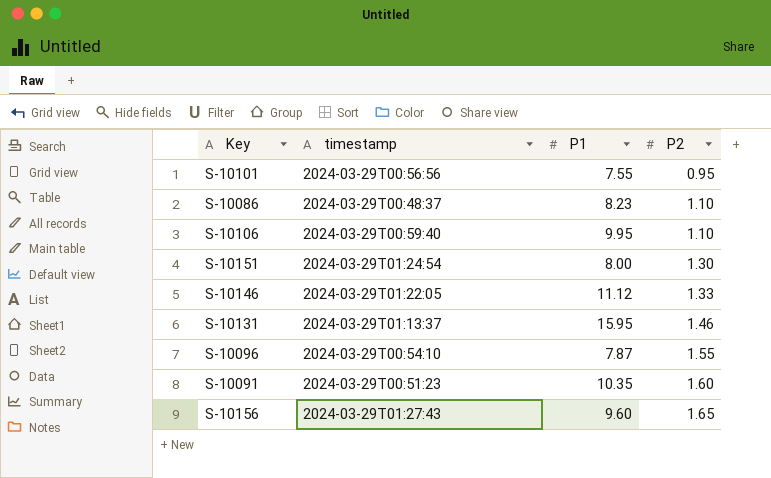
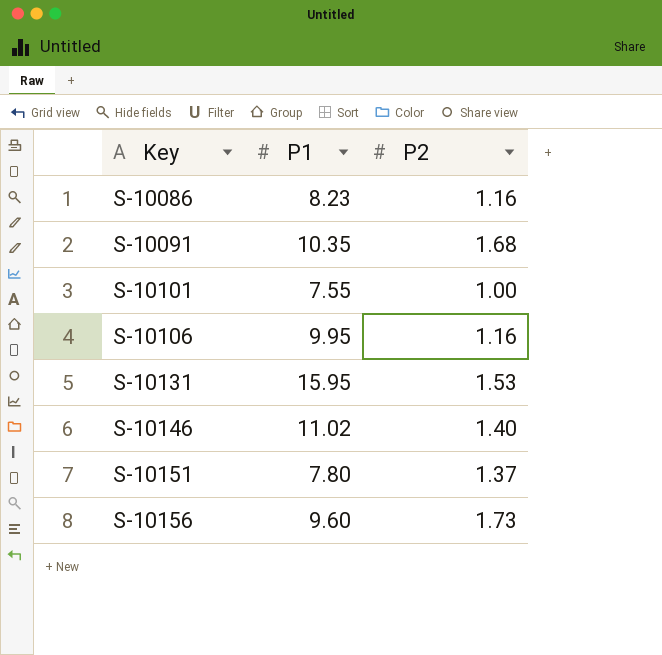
row order: P2 ascending -> Key ascending
column timestamp | position: 2 -> none
row S-10096: 2024-03-29T00:54:10 | 7.87 | 1.55 -> none
S-10086 | P2: 1.10 -> 1.16
S-10091 | P2: 1.60 -> 1.68
S-10101 | P2: 0.95 -> 1.00
S-10106 | P2: 1.10 -> 1.16
S-10131 | P2: 1.46 -> 1.53
S-10146 | P1: 11.12 -> 11.02
S-10146 | P2: 1.33 -> 1.40
S-10151 | P1: 8.00 -> 7.80
S-10151 | P2: 1.30 -> 1.37
S-10156 | P2: 1.65 -> 1.73

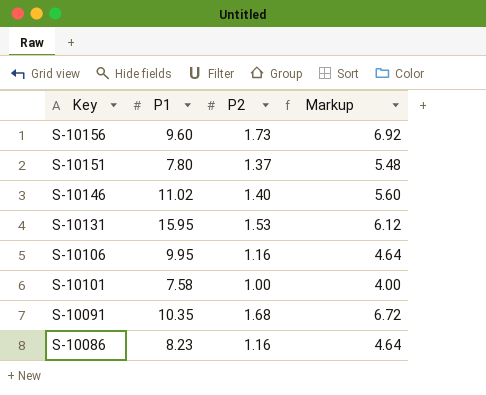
row order: Key ascending -> Key descending
column Markup | formula: none -> [P2] * 4
S-10101 | P1: 7.55 -> 7.58

